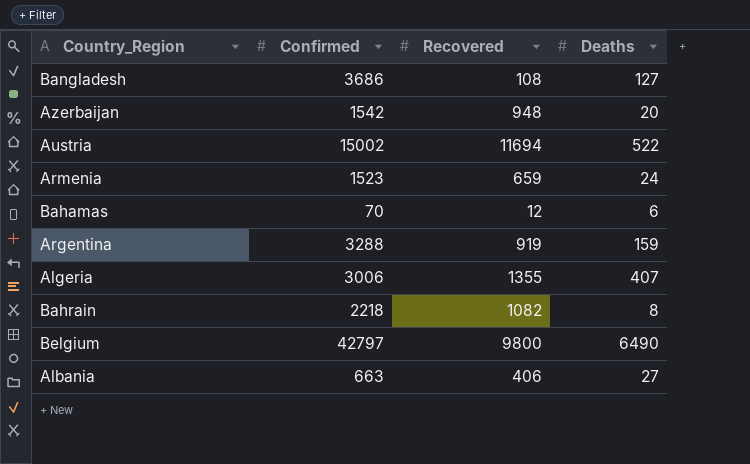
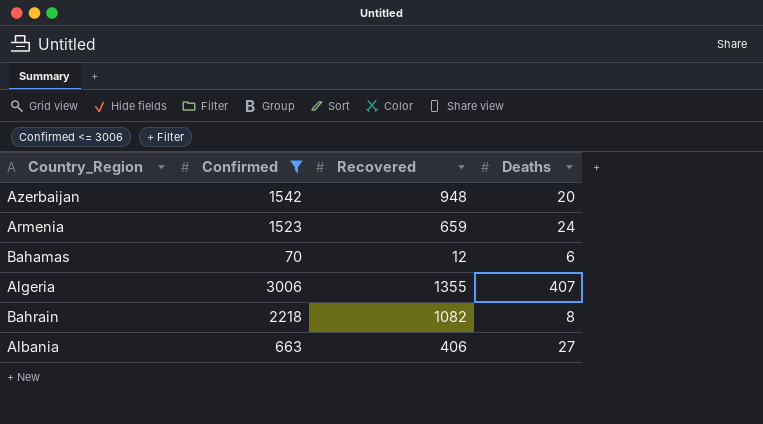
filter: none -> Confirmed <= 3006

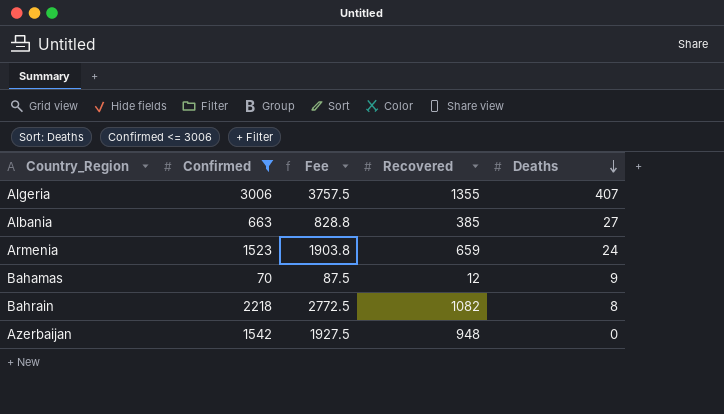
row order: none -> Deaths descending
column Fee | formula: none -> [Confirmed] * 1.25
Albania | Recovered: 406 -> 385
Bahamas | Deaths: 6 -> 9
Azerbaijan | Deaths: 20 -> 0

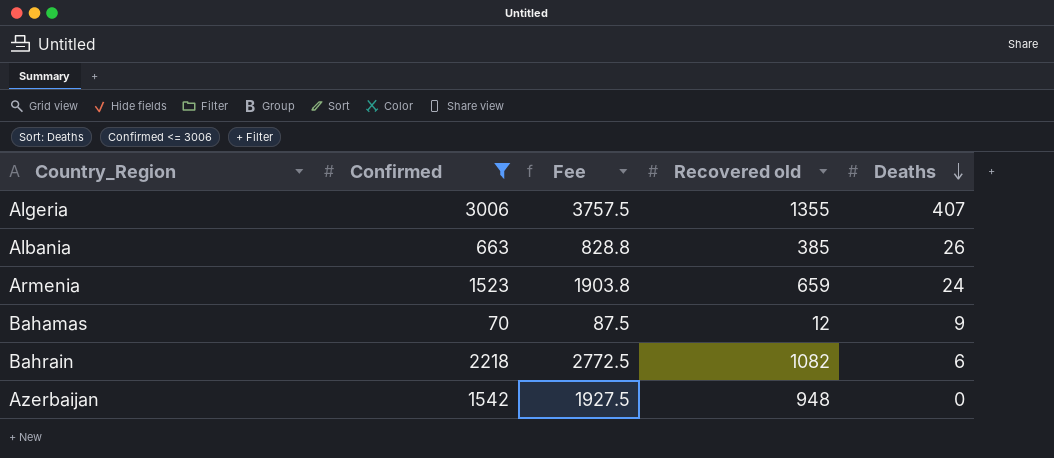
column name: Recovered -> Recovered old
Albania | Deaths: 27 -> 26
Bahrain | Deaths: 8 -> 6

